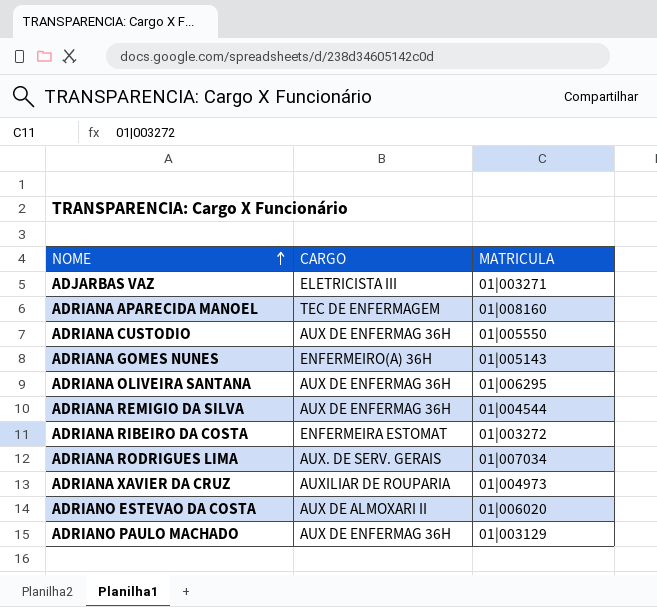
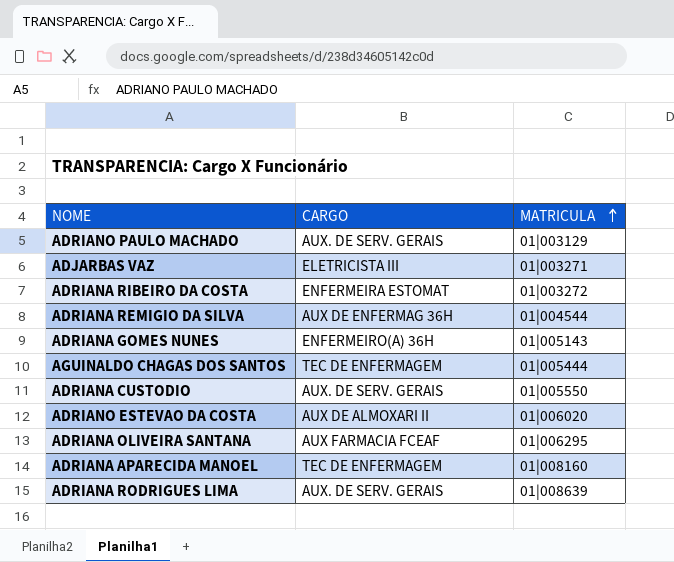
row order: NOME ascending -> MATRICULA ascending
row ADRIANA XAVIER DA CRUZ: AUXILIAR DE ROUPARIA | 01|004973 -> none
ADRIANO PAULO MACHADO | CARGO: AUX DE ENFERMAG 36H -> AUX. DE SERV. GERAIS
row AGUINALDO CHAGAS DOS SANTOS: none -> TEC DE ENFERMAGEM | 01|005444
ADRIANA CUSTODIO | CARGO: AUX DE ENFERMAG 36H -> AUX. DE SERV. GERAIS
ADRIANA OLIVEIRA SANTANA | CARGO: AUX DE ENFERMAG 36H -> AUX FARMACIA FCEAF
ADRIANA RODRIGUES LIMA | MATRICULA: 01|007034 -> 01|008639

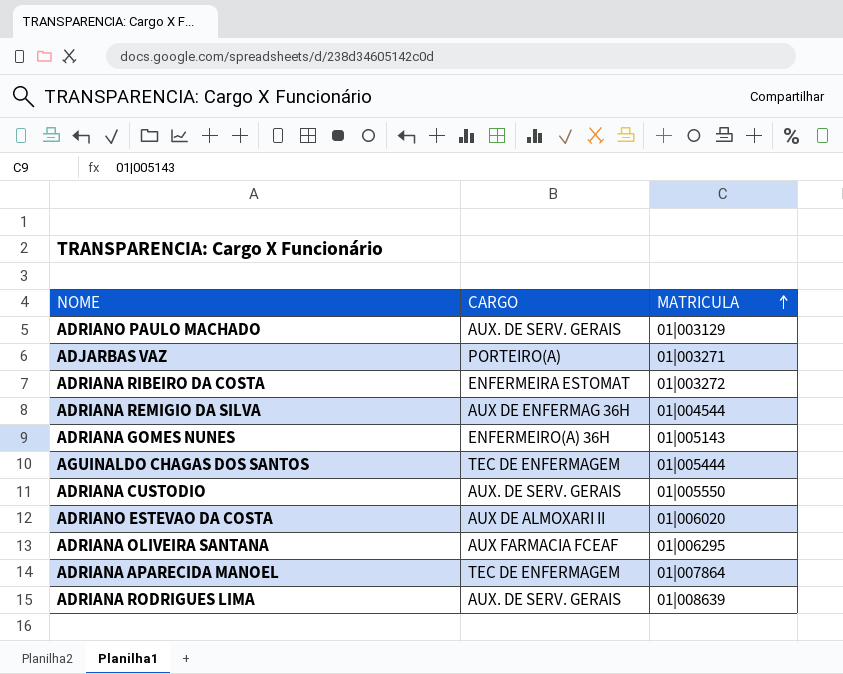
ADJARBAS VAZ | CARGO: ELETRICISTA III -> PORTEIRO(A)
ADRIANA APARECIDA MANOEL | MATRICULA: 01|008160 -> 01|007864

